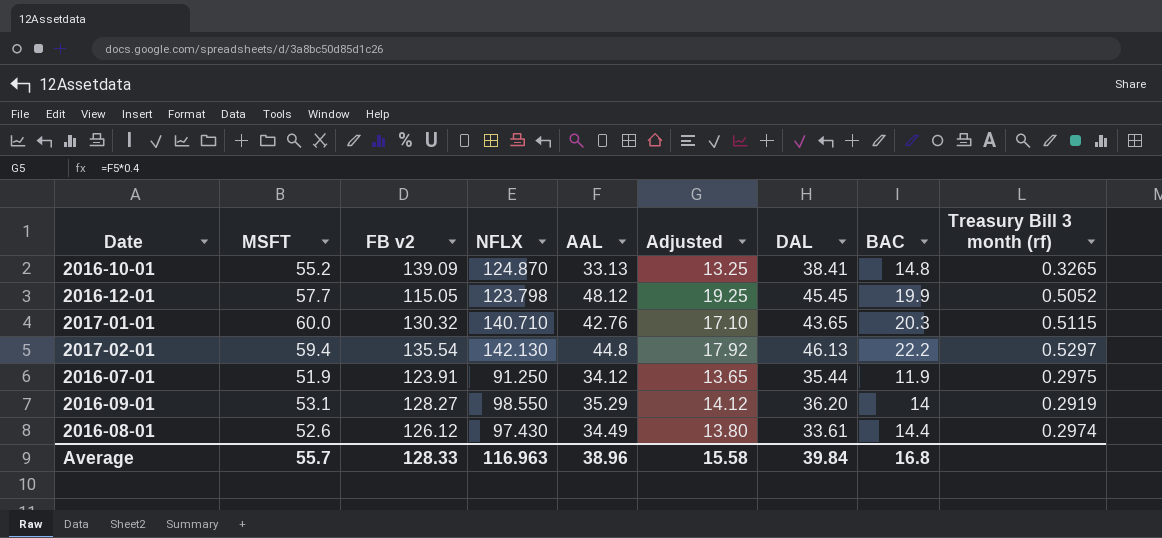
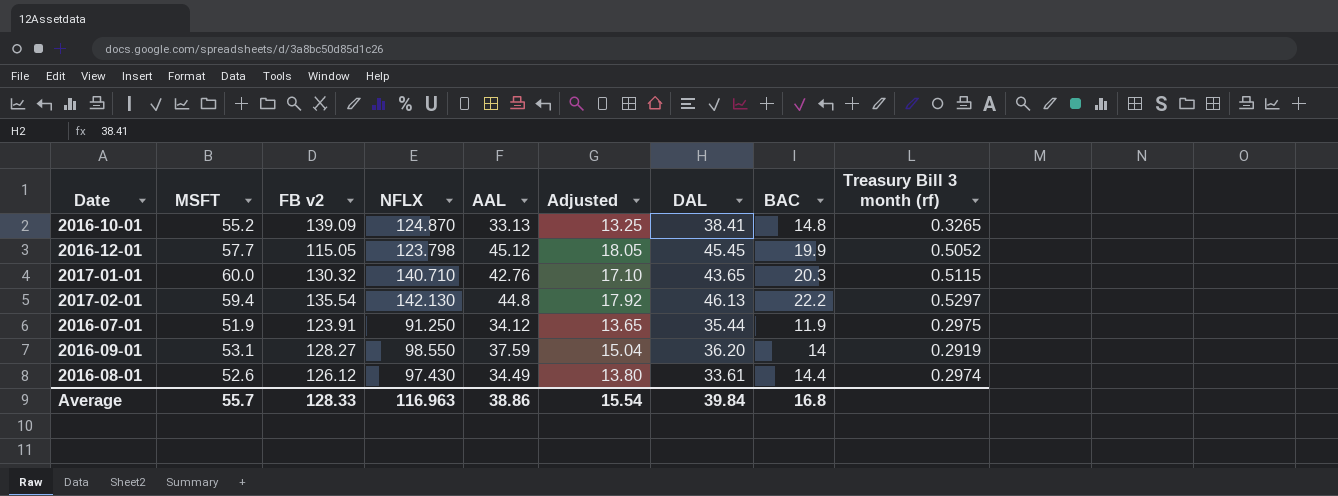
2016-12-01 | AAL: 48.12 -> 45.12
2016-12-01 | Adjusted: 19.25 -> 18.05
2016-09-01 | AAL: 35.29 -> 37.59
2016-09-01 | Adjusted: 14.12 -> 15.04
Average | AAL: 38.96 -> 38.86
Average | Adjusted: 15.58 -> 15.54

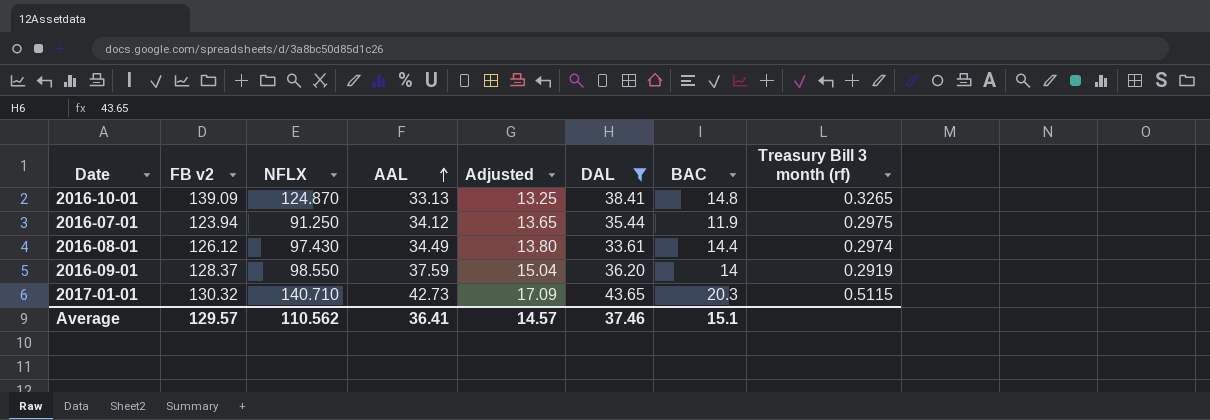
filter: none -> DAL <= 43.65
row order: none -> AAL ascending
column MSFT | position: 2 -> none
2016-07-01 | FB v2: 123.91 -> 123.94
2016-09-01 | FB v2: 128.27 -> 128.37
2017-01-01 | AAL: 42.76 -> 42.73
2017-01-01 | Adjusted: 17.10 -> 17.09
Average | FB v2: 128.33 -> 129.57
Average | NFLX: 116.963 -> 110.562
Average | AAL: 38.86 -> 36.41
Average | Adjusted: 15.54 -> 14.57
Average | DAL: 39.84 -> 37.46
Average | BAC: 16.8 -> 15.1

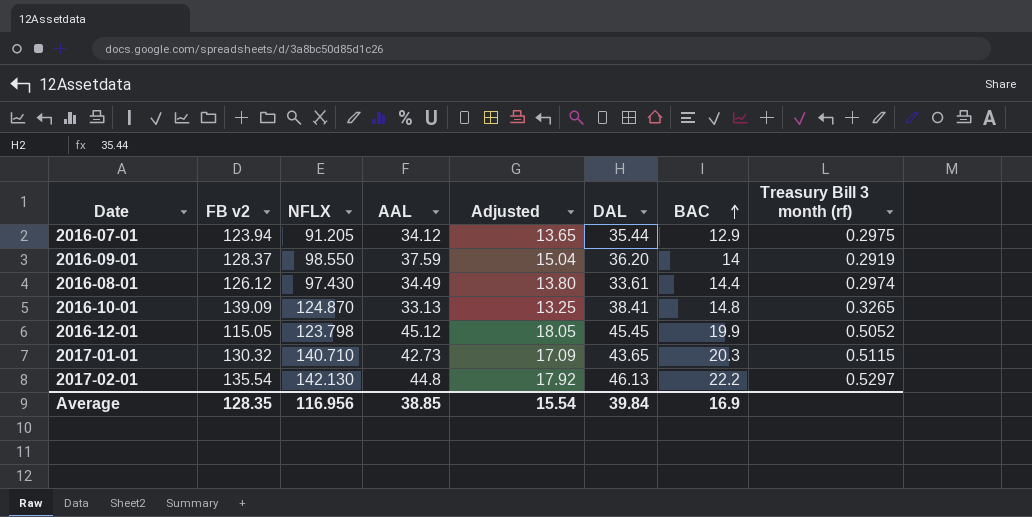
filter: DAL <= 43.65 -> none
row order: AAL ascending -> BAC ascending
2016-07-01 | NFLX: 91.250 -> 91.205
2016-07-01 | BAC: 11.9 -> 12.9
Average | FB v2: 129.57 -> 128.35
Average | NFLX: 110.562 -> 116.956
Average | AAL: 36.41 -> 38.85
Average | Adjusted: 14.57 -> 15.54
Average | DAL: 37.46 -> 39.84
Average | BAC: 15.1 -> 16.9

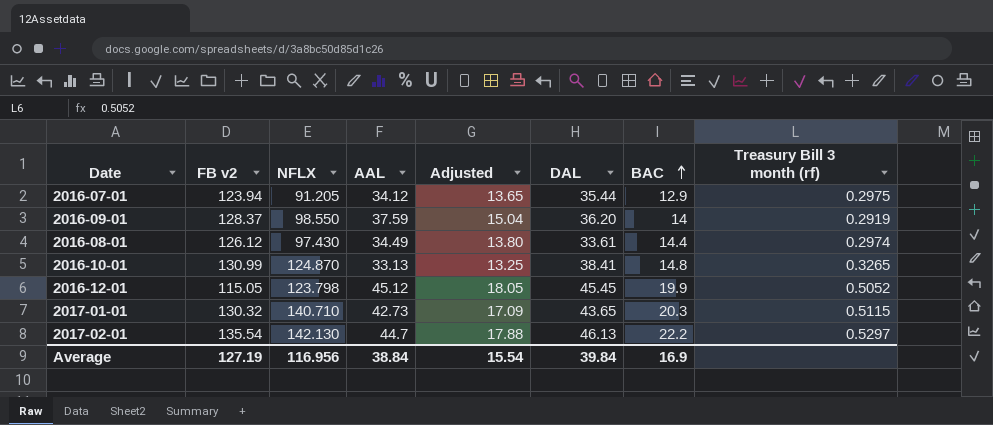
2016-10-01 | FB v2: 139.09 -> 130.99
2017-02-01 | AAL: 44.8 -> 44.7
2017-02-01 | Adjusted: 17.92 -> 17.88
Average | FB v2: 128.35 -> 127.19
Average | AAL: 38.85 -> 38.84

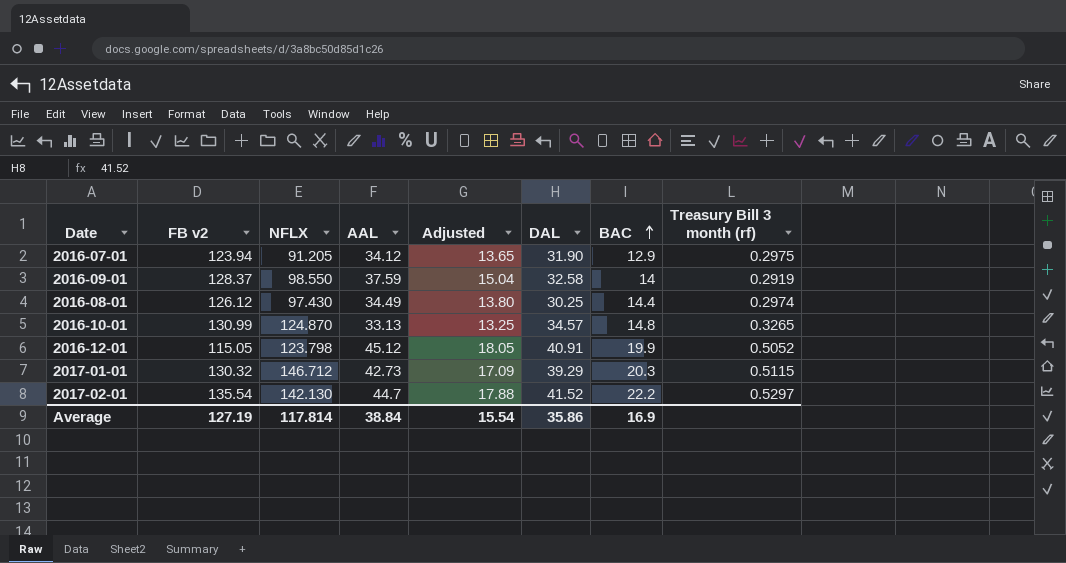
2016-07-01 | DAL: 35.44 -> 31.90
2016-09-01 | DAL: 36.20 -> 32.58
2016-08-01 | DAL: 33.61 -> 30.25
2016-10-01 | DAL: 38.41 -> 34.57
2016-12-01 | DAL: 45.45 -> 40.91
2017-01-01 | NFLX: 140.710 -> 146.712
2017-01-01 | DAL: 43.65 -> 39.29
2017-02-01 | DAL: 46.13 -> 41.52
Average | NFLX: 116.956 -> 117.814
Average | DAL: 39.84 -> 35.86

